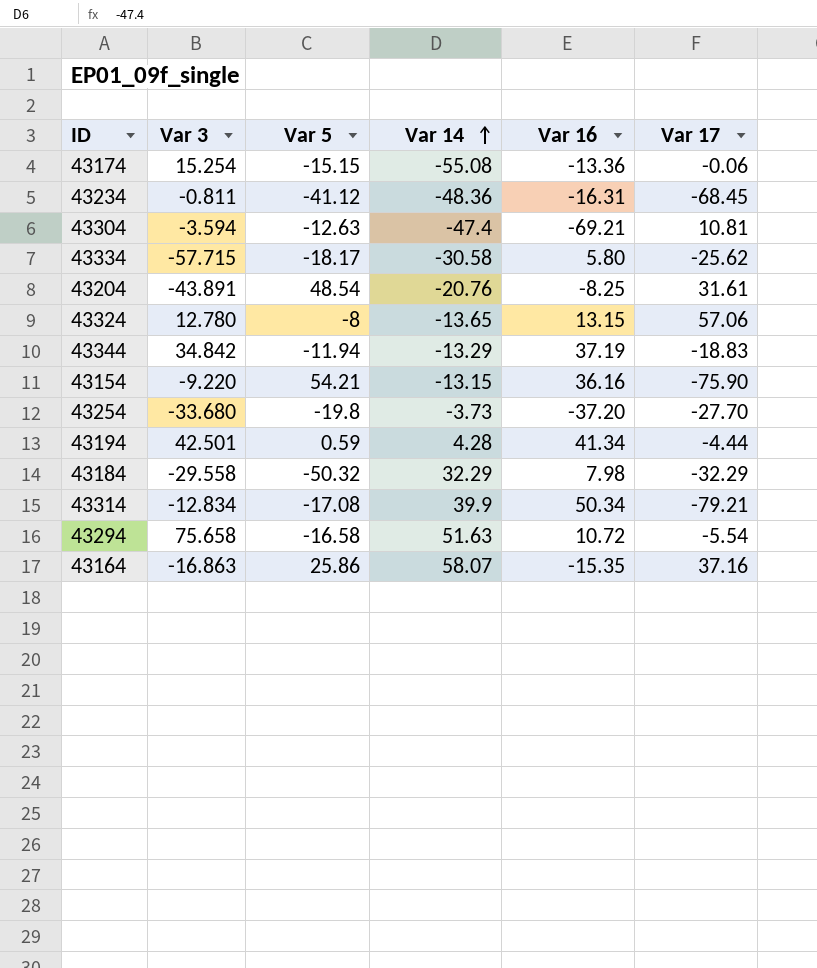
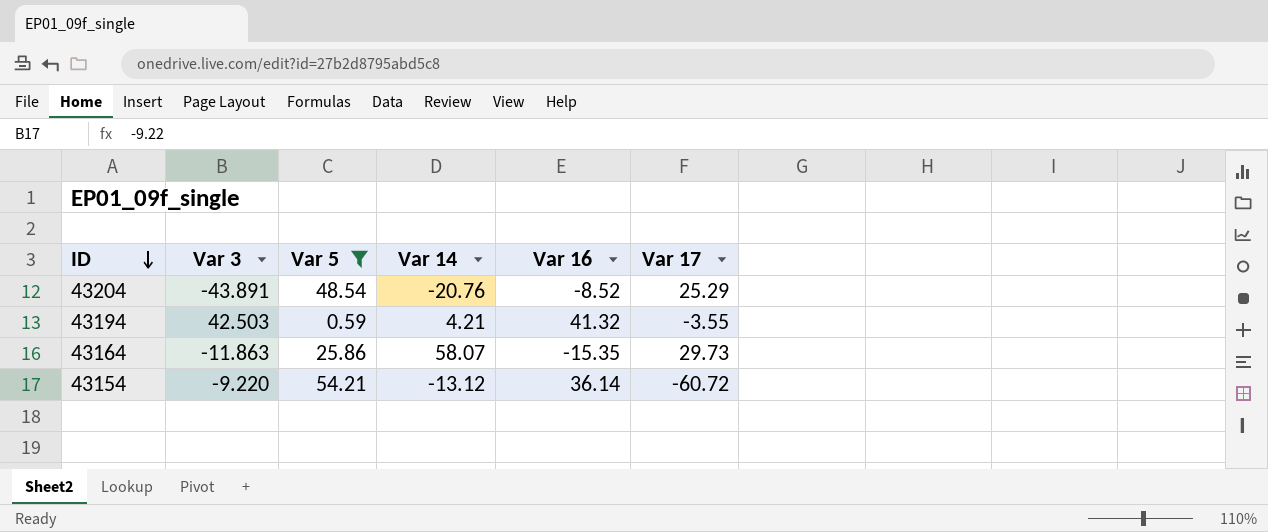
filter: none -> Var 5 >= 0.59
row order: Var 14 ascending -> ID descending
43204 | Var 16: -8.25 -> -8.52
43204 | Var 17: 31.61 -> 25.29
43194 | Var 3: 42.501 -> 42.503
43194 | Var 14: 4.28 -> 4.21
43194 | Var 16: 41.34 -> 41.32
43194 | Var 17: -4.44 -> -3.55
43164 | Var 3: -16.863 -> -11.863
43164 | Var 17: 37.16 -> 29.73
43154 | Var 14: -13.15 -> -13.12
43154 | Var 16: 36.16 -> 36.14
43154 | Var 17: -75.90 -> -60.72

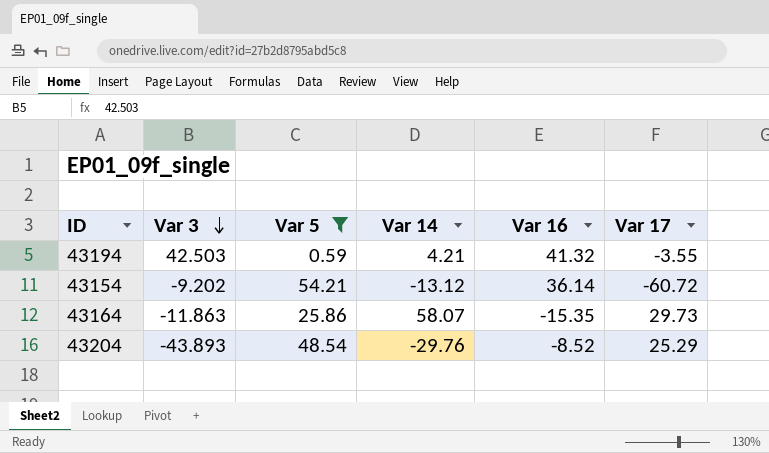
row order: ID descending -> Var 3 descending
43154 | Var 3: -9.220 -> -9.202
43204 | Var 3: -43.891 -> -43.893
43204 | Var 14: -20.76 -> -29.76

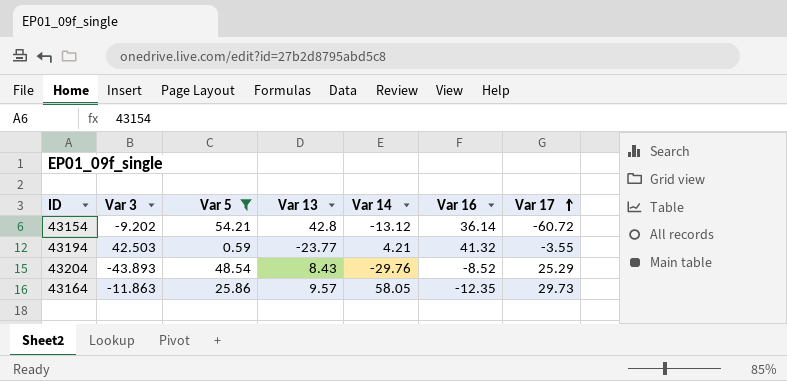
row order: Var 3 descending -> Var 17 ascending
column Var 13 | position: none -> 4
43164 | Var 14: 58.07 -> 58.05
43164 | Var 16: -15.35 -> -12.35

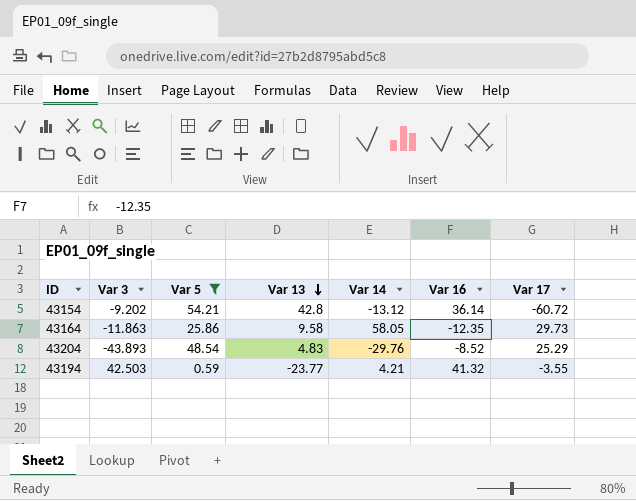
row order: Var 17 ascending -> Var 13 descending
43164 | Var 13: 9.57 -> 9.58
43204 | Var 13: 8.43 -> 4.83

